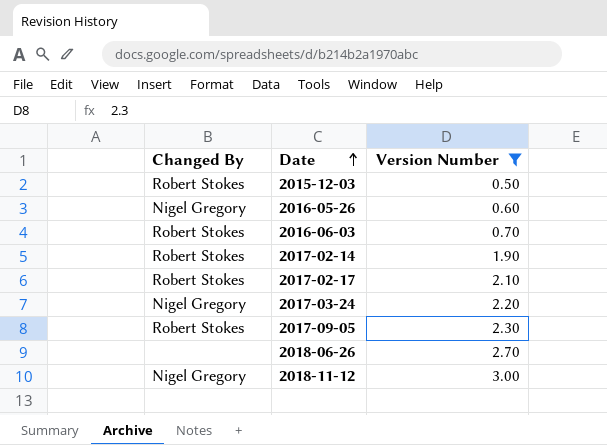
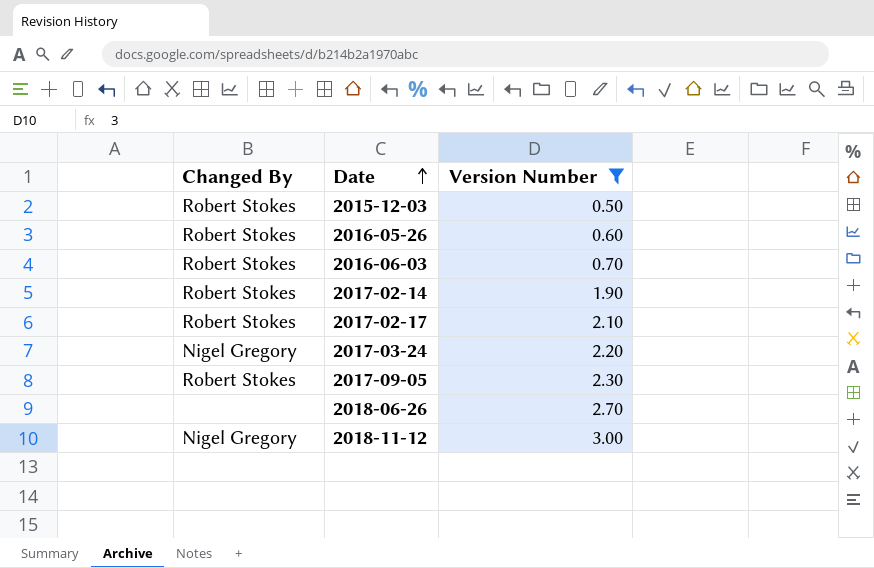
2016-05-26 | Changed By: Nigel Gregory -> Robert Stokes

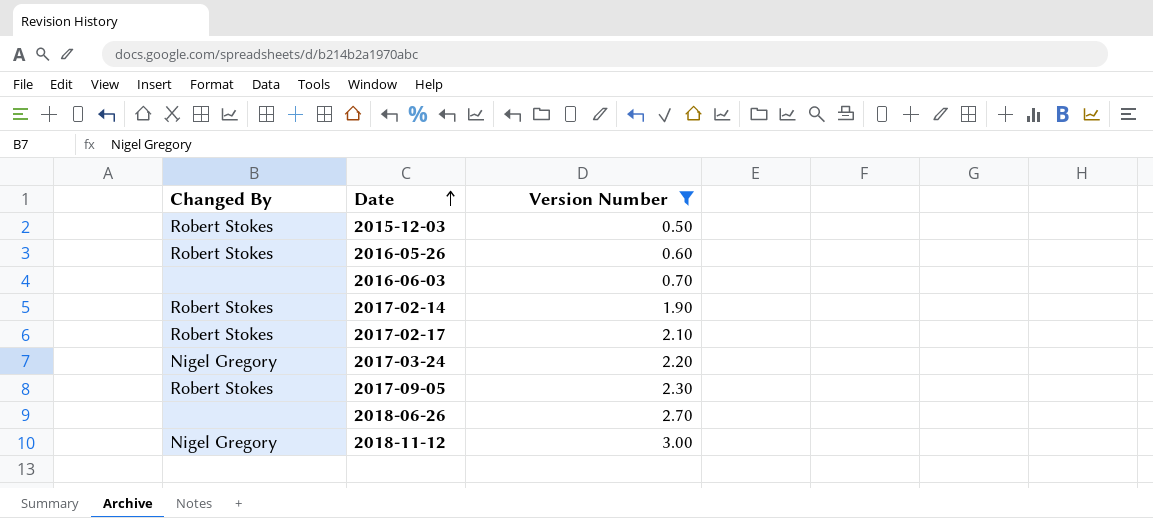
2016-06-03 | Changed By: Robert Stokes -> none

